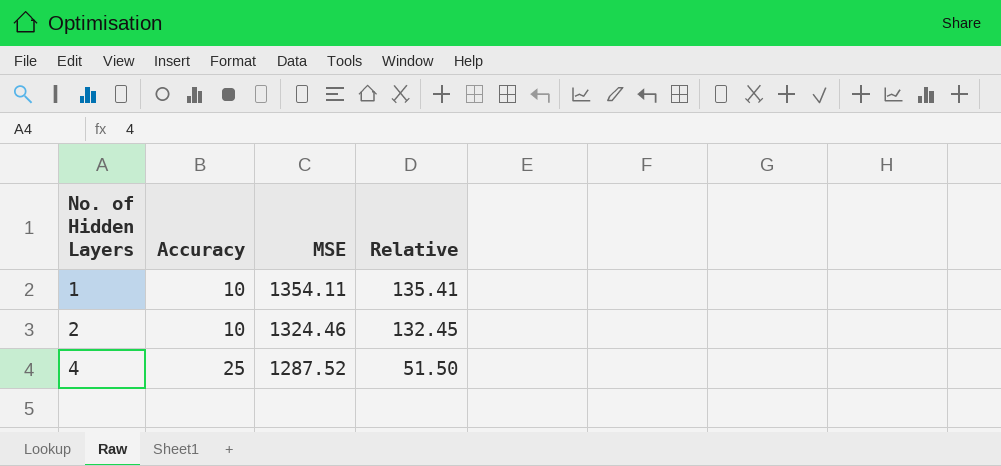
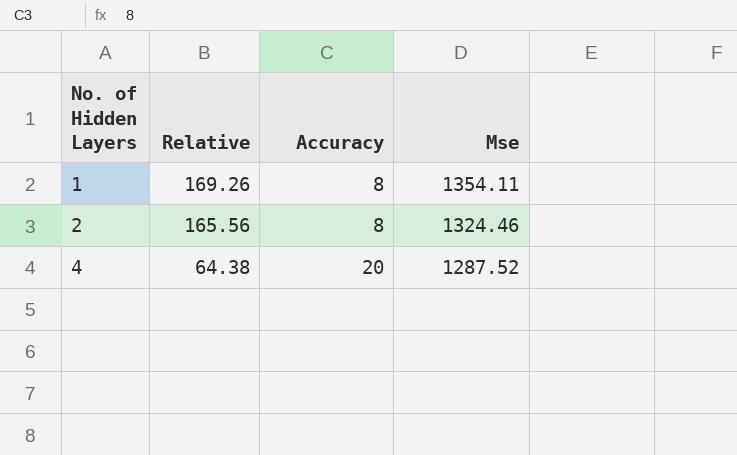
column Relative | position: 4 -> 2
column name: MSE -> Mse
1 | Relative: 135.41 -> 169.26
1 | Accuracy: 10 -> 8
2 | Relative: 132.45 -> 165.56
2 | Accuracy: 10 -> 8
4 | Relative: 51.50 -> 64.38
4 | Accuracy: 25 -> 20

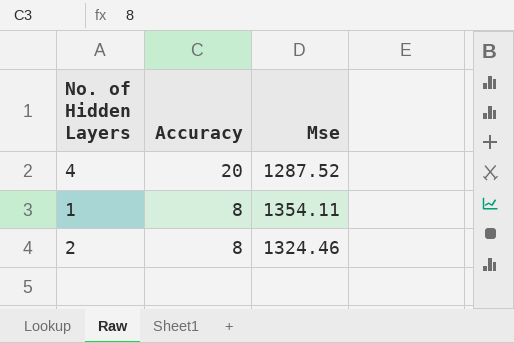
row order: No. of Hidden Layers ascending -> Accuracy descending
column Relative | formula: [Mse] / [Accuracy] -> none

